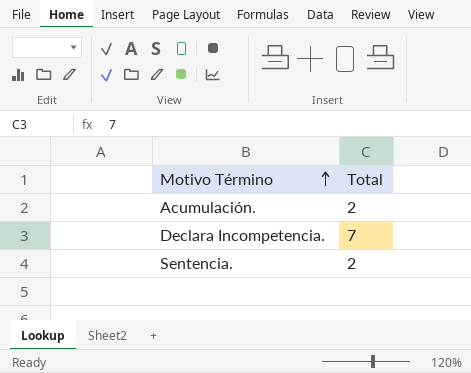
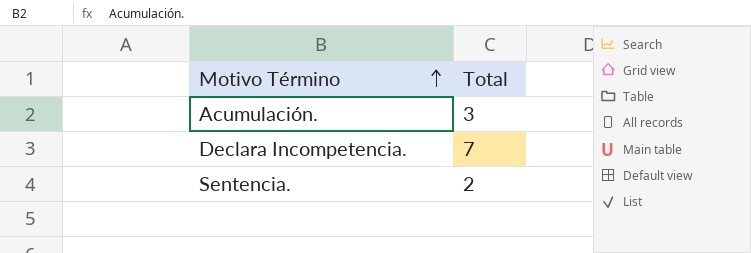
Acumulación. | Total: 2 -> 3

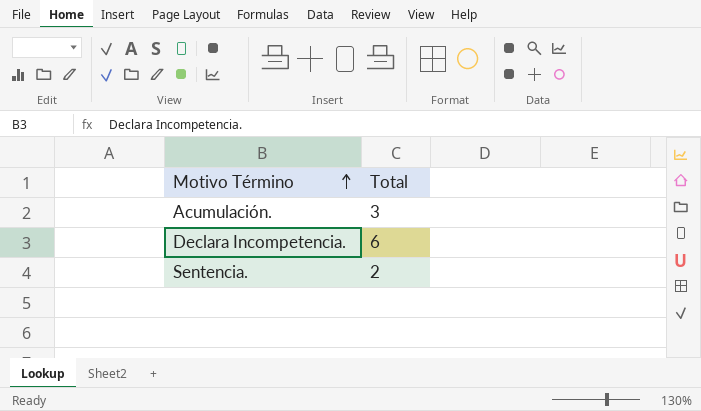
Declara Incompetencia. | Total: 7 -> 6

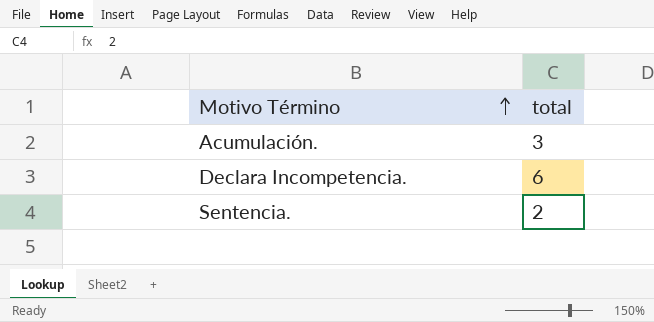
column name: Total -> total

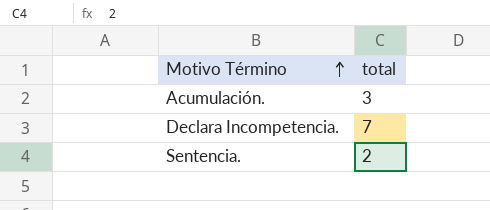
Declara Incompetencia. | total: 6 -> 7

